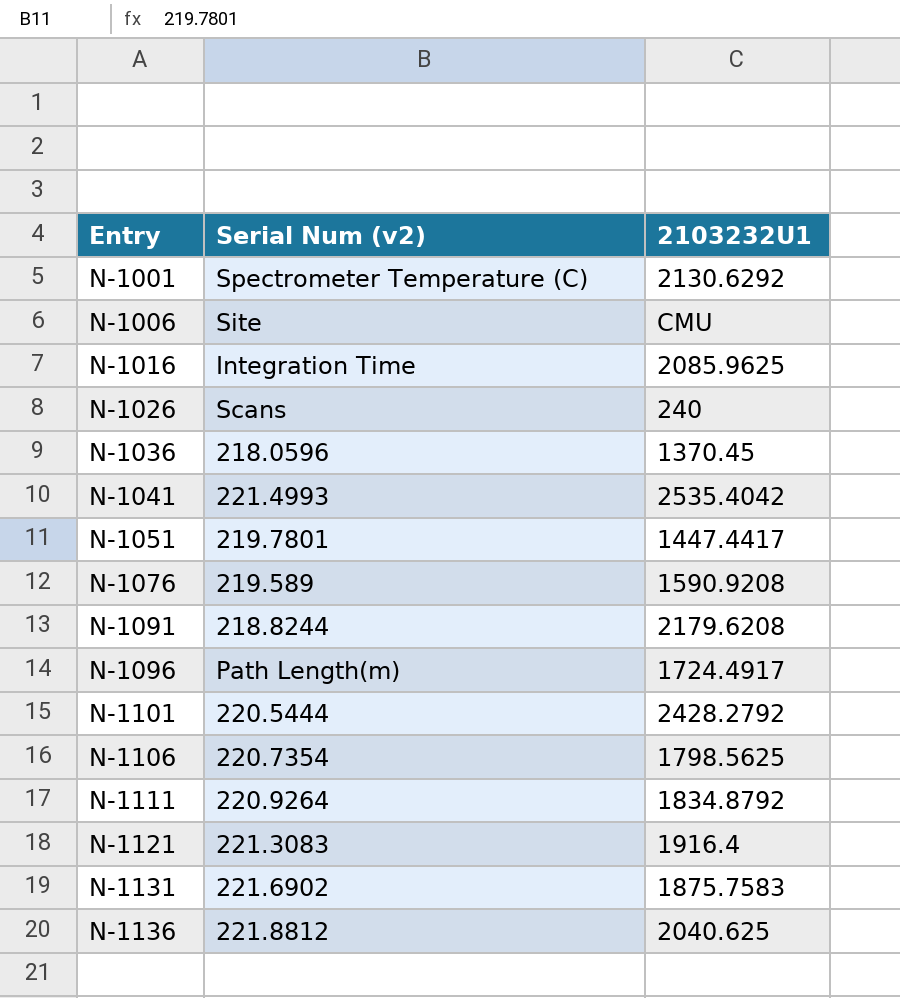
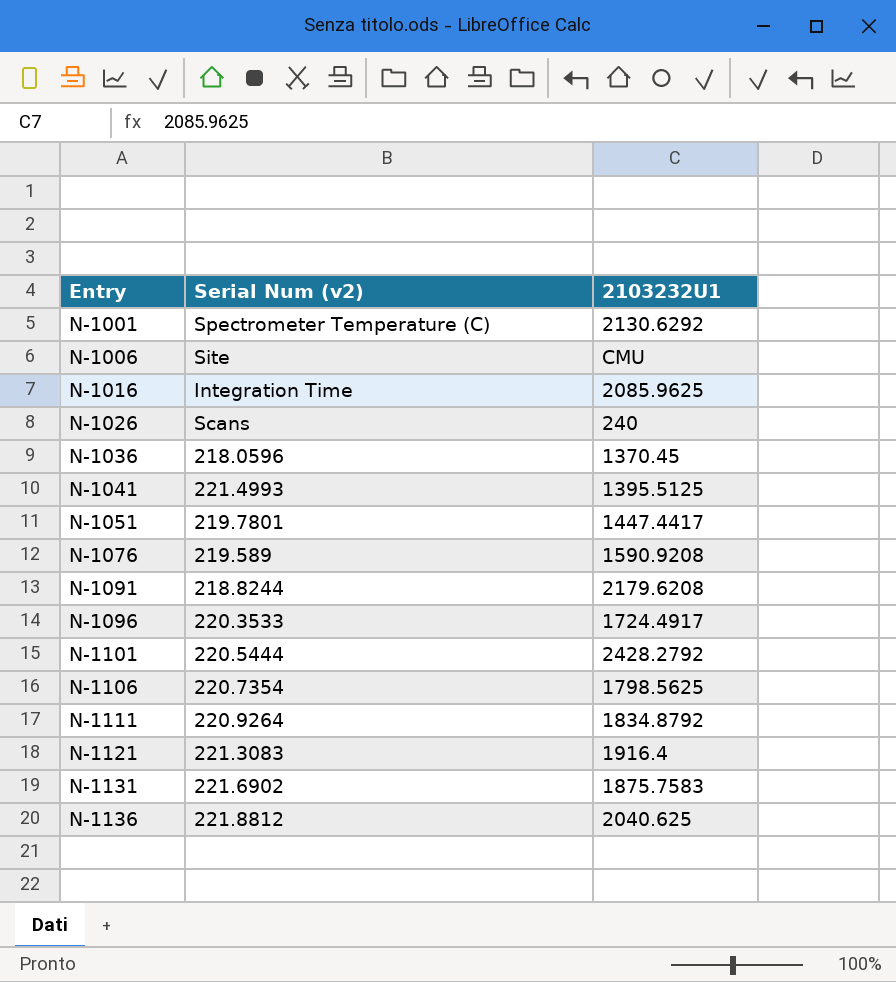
N-1041 | 2103232U1: 2535.4042 -> 1395.5125
N-1096 | Serial Num (v2): Path Length(m) -> 220.3533

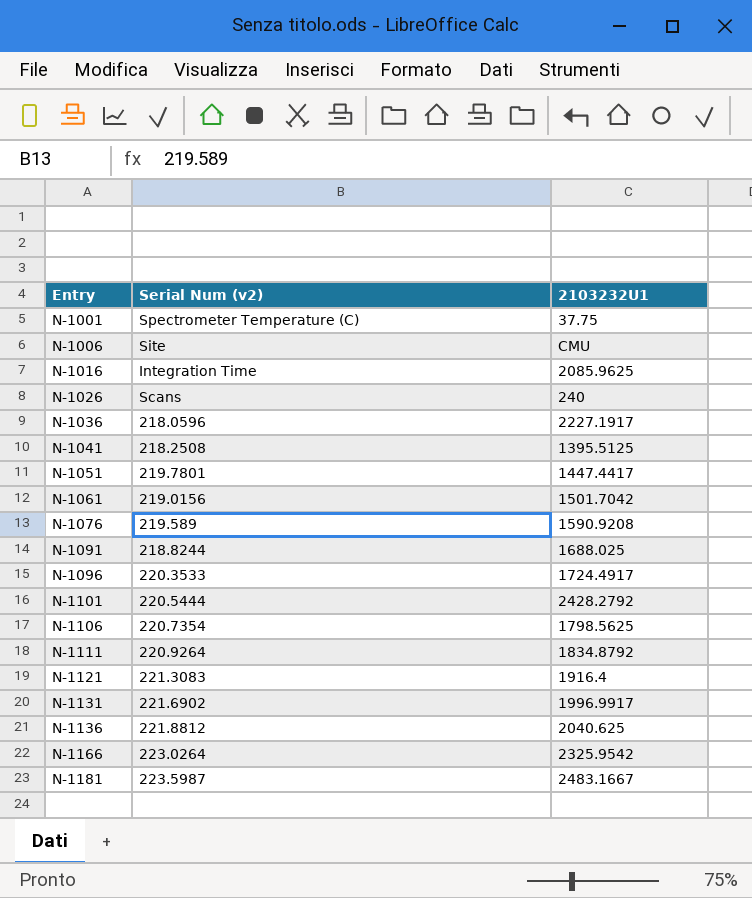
N-1001 | 2103232U1: 2130.6292 -> 37.75
N-1036 | 2103232U1: 1370.45 -> 2227.1917
N-1041 | Serial Num (v2): 221.4993 -> 218.2508
row N-1061: none -> 219.0156 | 1501.7042
N-1091 | 2103232U1: 2179.6208 -> 1688.025
N-1131 | 2103232U1: 1875.7583 -> 1996.9917
row N-1166: none -> 223.0264 | 2325.9542
row N-1181: none -> 223.5987 | 2483.1667

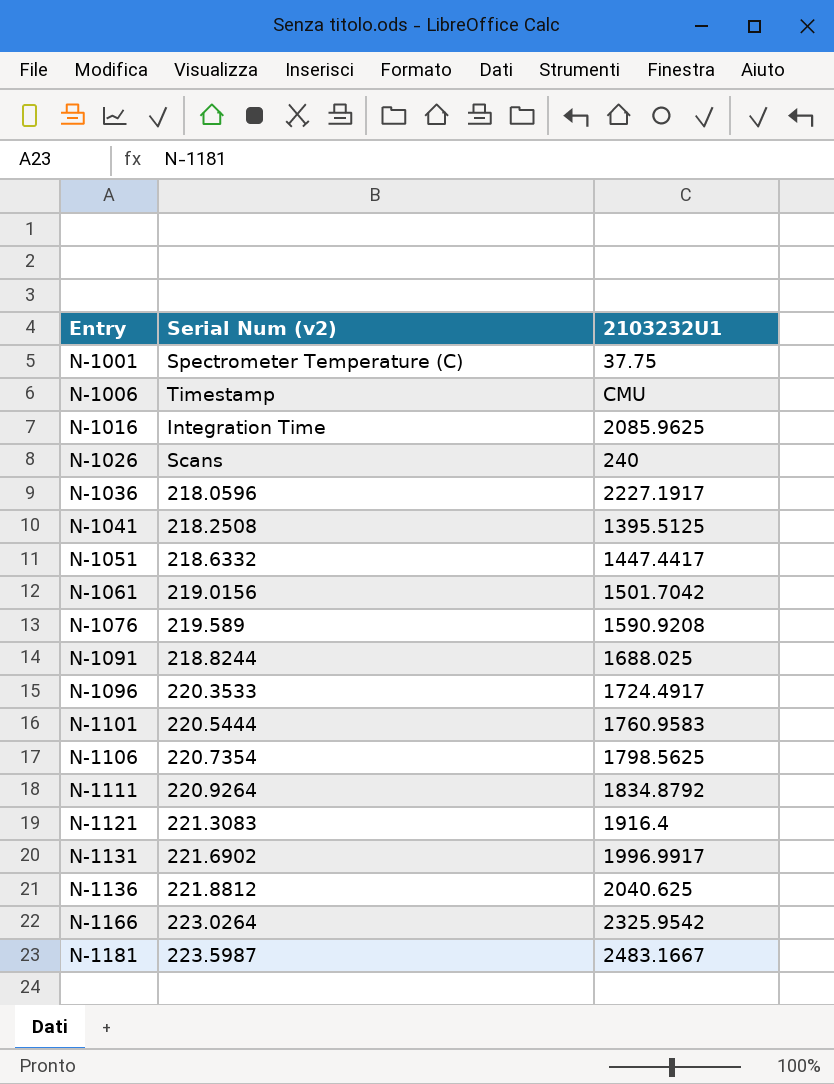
N-1006 | Serial Num (v2): Site -> Timestamp
N-1051 | Serial Num (v2): 219.7801 -> 218.6332
N-1101 | 2103232U1: 2428.2792 -> 1760.9583

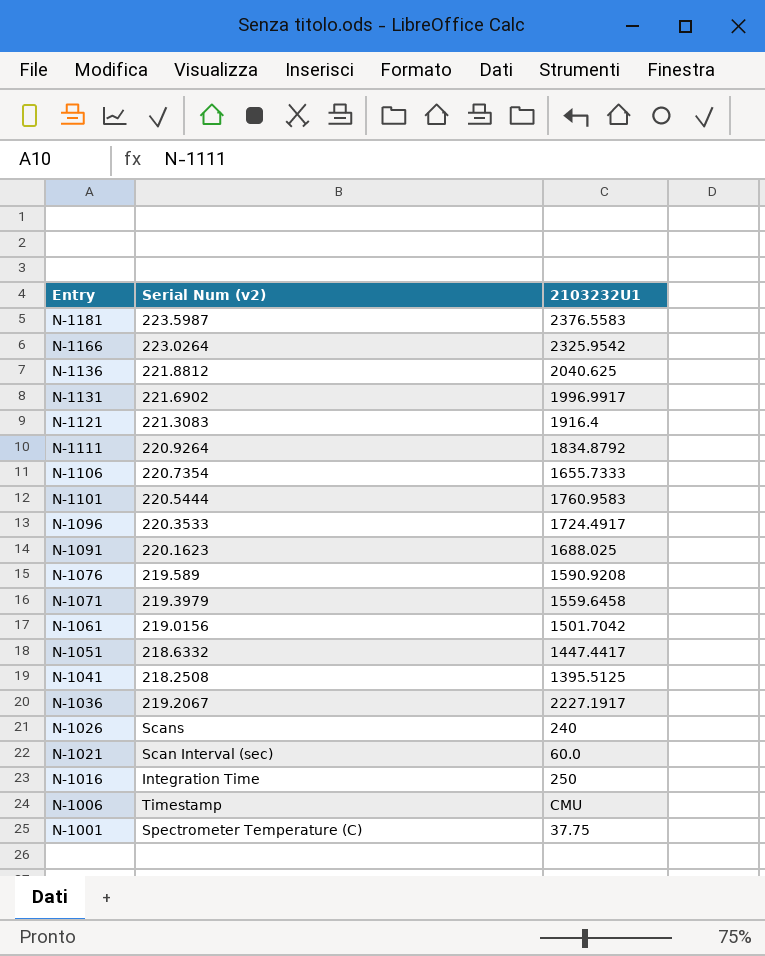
row order: Entry ascending -> Entry descending
N-1181 | 2103232U1: 2483.1667 -> 2376.5583
N-1106 | 2103232U1: 1798.5625 -> 1655.7333
N-1091 | Serial Num (v2): 218.8244 -> 220.1623
row N-1071: none -> 219.3979 | 1559.6458
N-1036 | Serial Num (v2): 218.0596 -> 219.2067
row N-1021: none -> Scan Interval (sec) | 60.0
N-1016 | 2103232U1: 2085.9625 -> 250

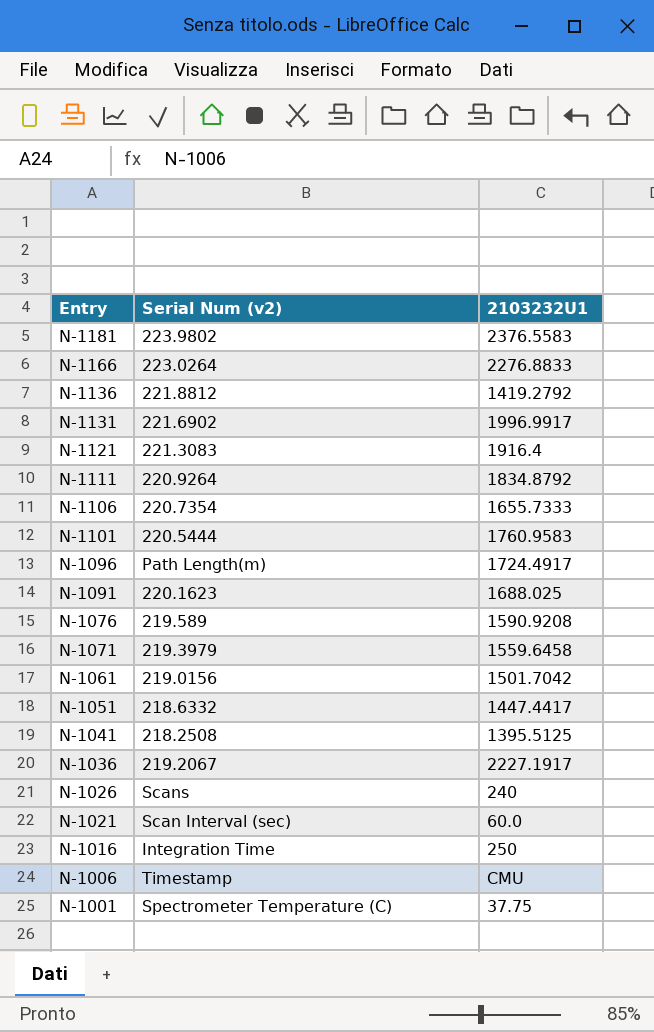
N-1181 | Serial Num (v2): 223.5987 -> 223.9802
N-1166 | 2103232U1: 2325.9542 -> 2276.8833
N-1136 | 2103232U1: 2040.625 -> 1419.2792
N-1096 | Serial Num (v2): 220.3533 -> Path Length(m)

